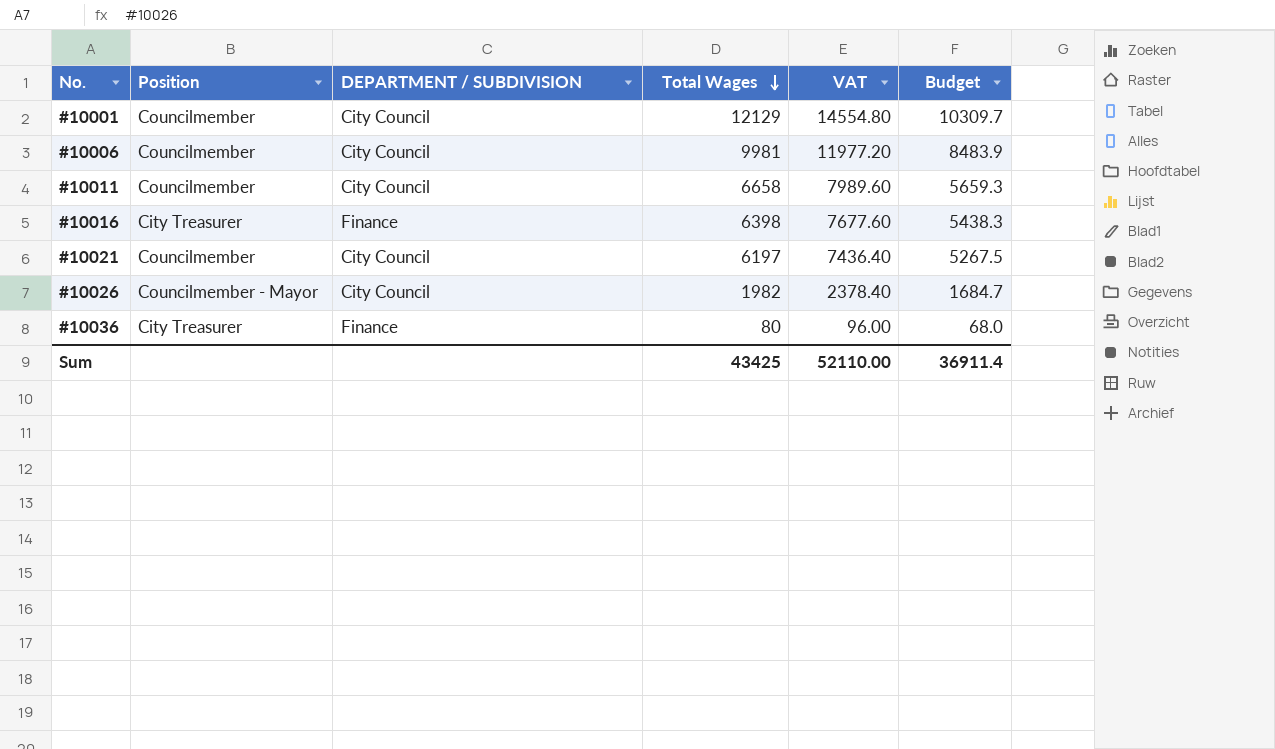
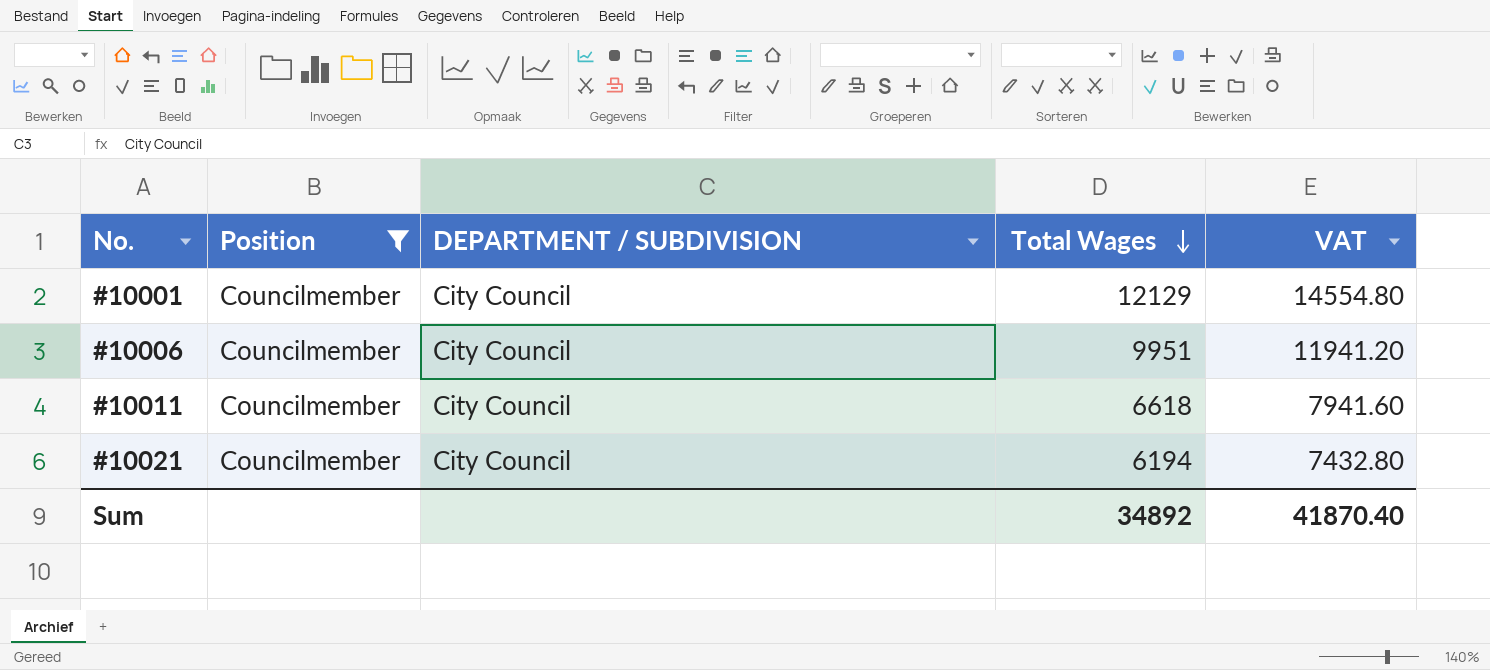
filter: none -> Position = Councilmember
column Budget | formula: [Total Wages] * 0.85 -> none
#10006 | Total Wages: 9981 -> 9951
#10006 | VAT: 11977.20 -> 11941.20
#10011 | Total Wages: 6658 -> 6618
#10011 | VAT: 7989.60 -> 7941.60
#10021 | Total Wages: 6197 -> 6194
#10021 | VAT: 7436.40 -> 7432.80
Sum | Total Wages: 43425 -> 34892
Sum | VAT: 52110.00 -> 41870.40

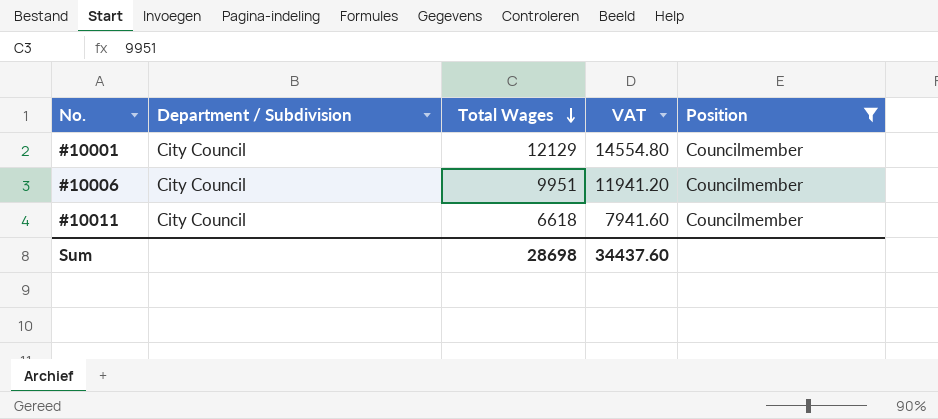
column name: DEPARTMENT / SUBDIVISION -> Department / Subdivision
column Position | position: 2 -> 5
row #10021: Councilmember | City Council | 6194 | 7432.80 -> none
Sum | Total Wages: 34892 -> 28698
Sum | VAT: 41870.40 -> 34437.60

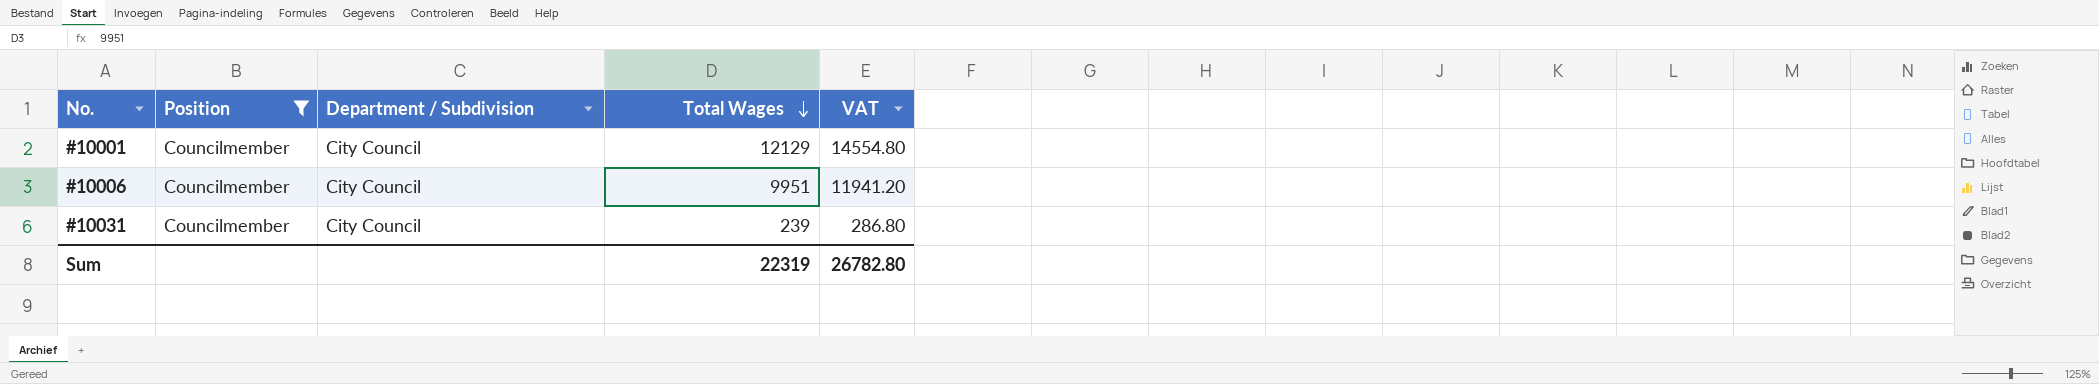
column Position | position: 5 -> 2
row #10011: City Council | 6618 | 7941.60 | Councilmember -> none
row #10031: none -> Councilmember | City Council | 239 | 286.80
Sum | Total Wages: 28698 -> 22319
Sum | VAT: 34437.60 -> 26782.80

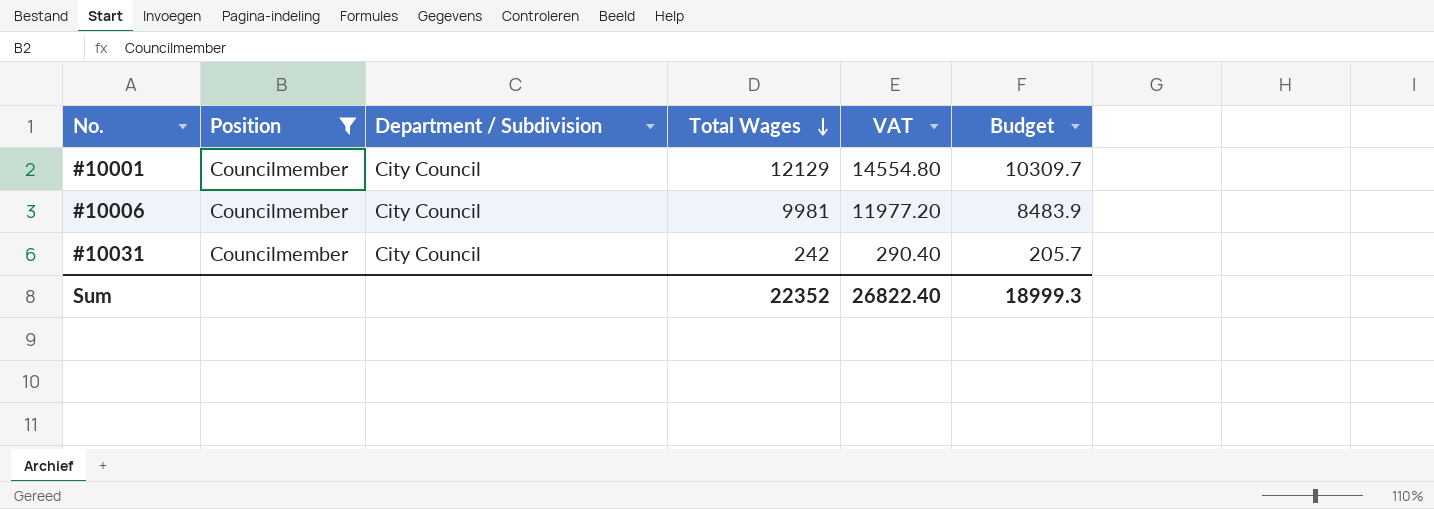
column Budget | formula: none -> [Total Wages] * 0.85
#10006 | Total Wages: 9951 -> 9981
#10006 | VAT: 11941.20 -> 11977.20
#10031 | Total Wages: 239 -> 242
#10031 | VAT: 286.80 -> 290.40
Sum | Total Wages: 22319 -> 22352
Sum | VAT: 26782.80 -> 26822.40

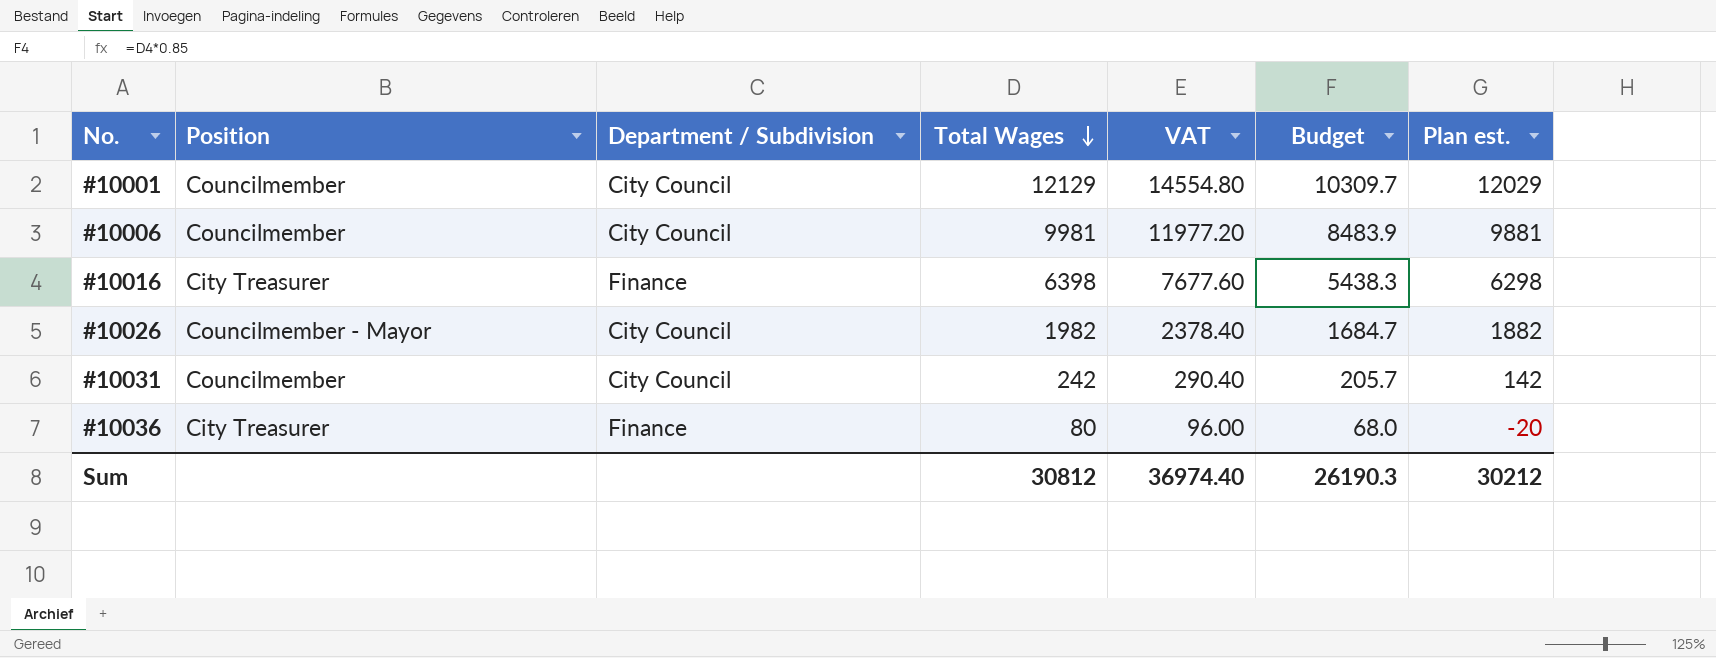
filter: Position = Councilmember -> none
column Plan est. | formula: none -> [Total Wages] - 100
Sum | Total Wages: 22352 -> 30812
Sum | VAT: 26822.40 -> 36974.40
Sum | Budget: 18999.3 -> 26190.3

